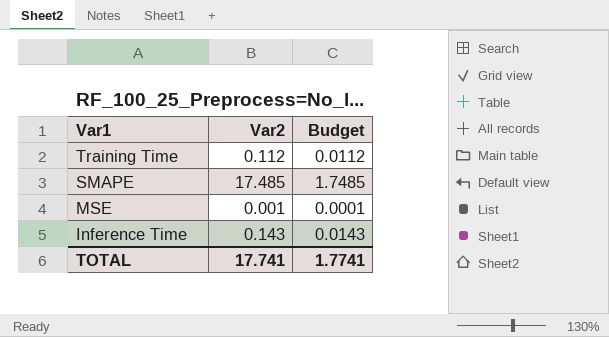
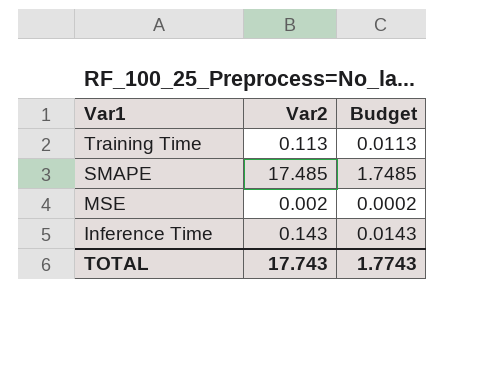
Training Time | Var2: 0.112 -> 0.113
Training Time | Budget: 0.0112 -> 0.0113
MSE | Var2: 0.001 -> 0.002
MSE | Budget: 0.0001 -> 0.0002
TOTAL | Var2: 17.741 -> 17.743
TOTAL | Budget: 1.7741 -> 1.7743

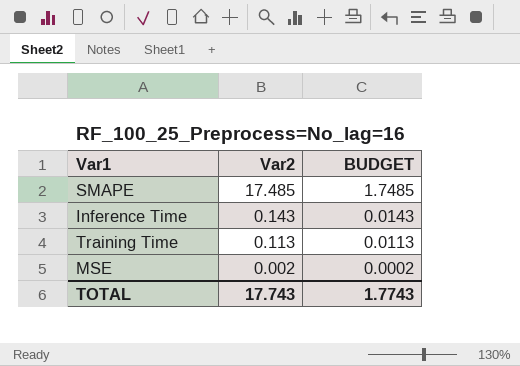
row order: Var1 descending -> Var2 descending
column name: Budget -> BUDGET

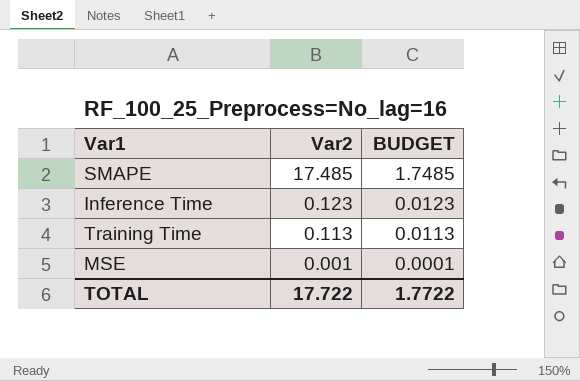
Inference Time | Var2: 0.143 -> 0.123
Inference Time | BUDGET: 0.0143 -> 0.0123
MSE | Var2: 0.002 -> 0.001
MSE | BUDGET: 0.0002 -> 0.0001
TOTAL | Var2: 17.743 -> 17.722
TOTAL | BUDGET: 1.7743 -> 1.7722

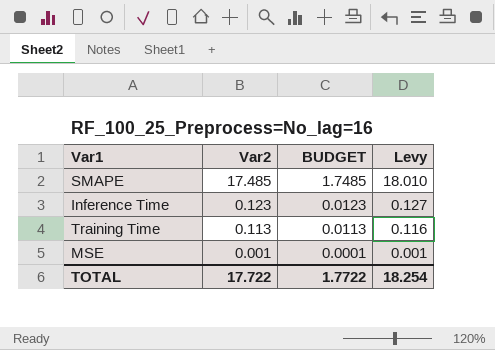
column Levy | formula: none -> [Var2] * 1.03

